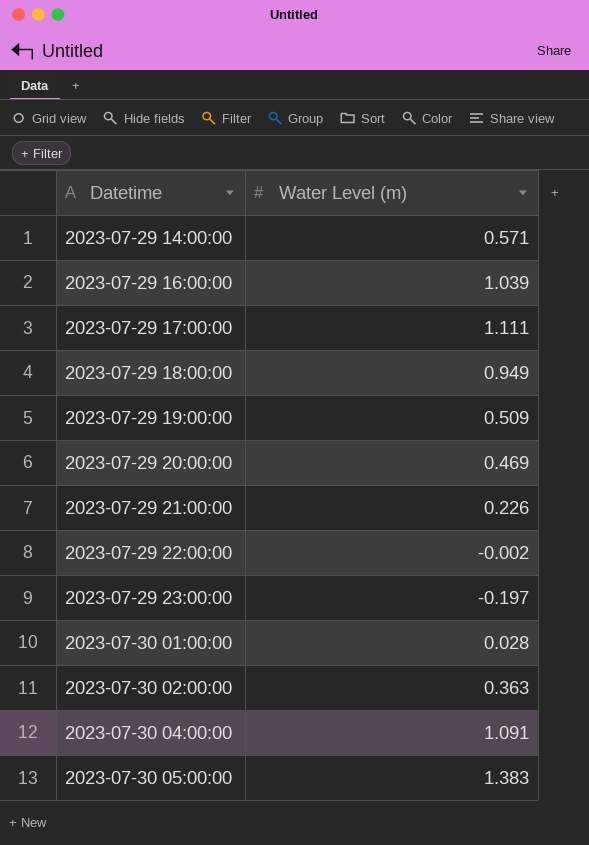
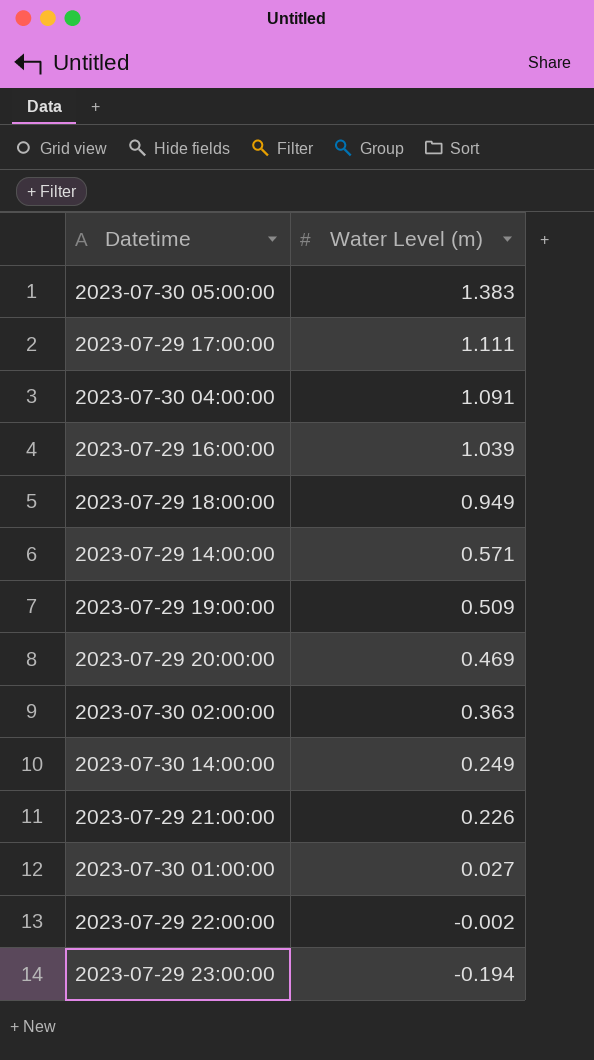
row order: Datetime ascending -> Water Level (m) descending
row 2023-07-30 14:00:00: none -> 0.249
2023-07-30 01:00:00 | Water Level (m): 0.028 -> 0.027
2023-07-29 23:00:00 | Water Level (m): -0.197 -> -0.194

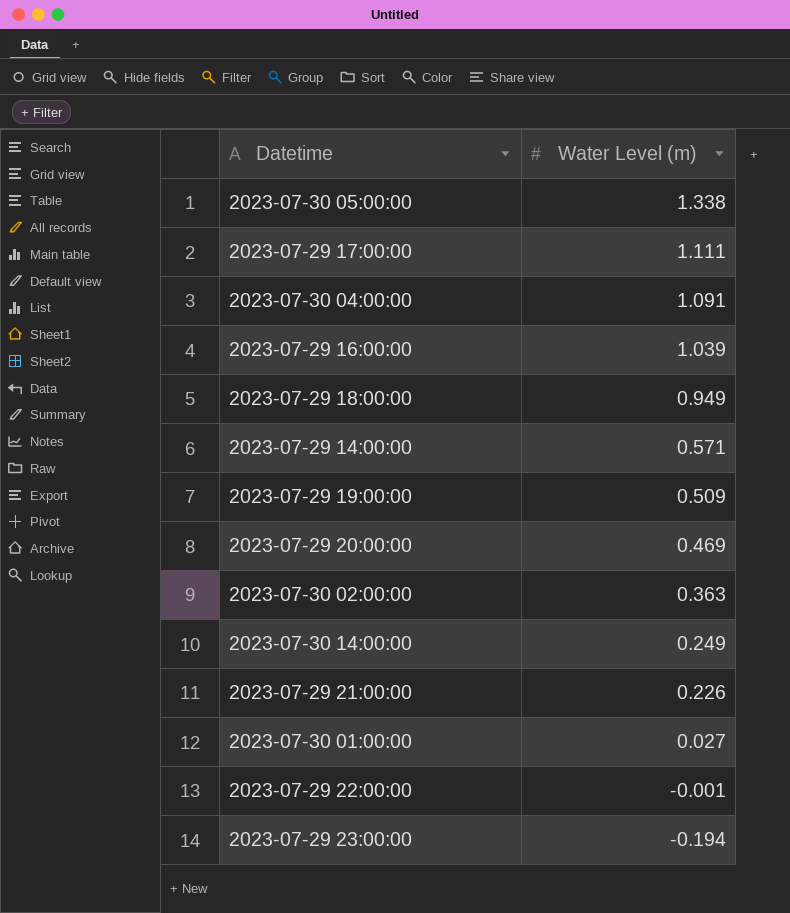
2023-07-30 05:00:00 | Water Level (m): 1.383 -> 1.338
2023-07-29 22:00:00 | Water Level (m): -0.002 -> -0.001

